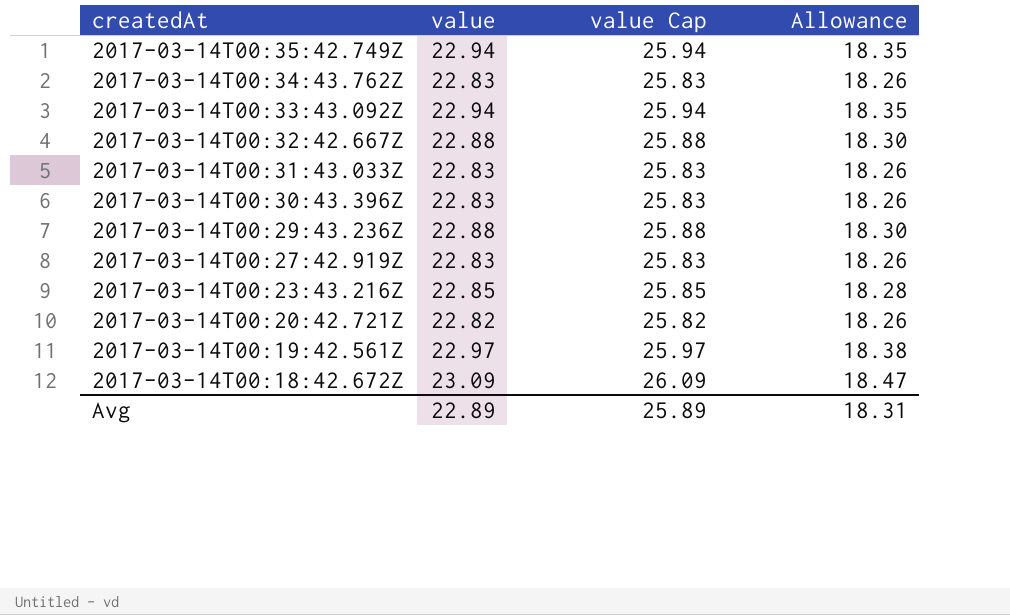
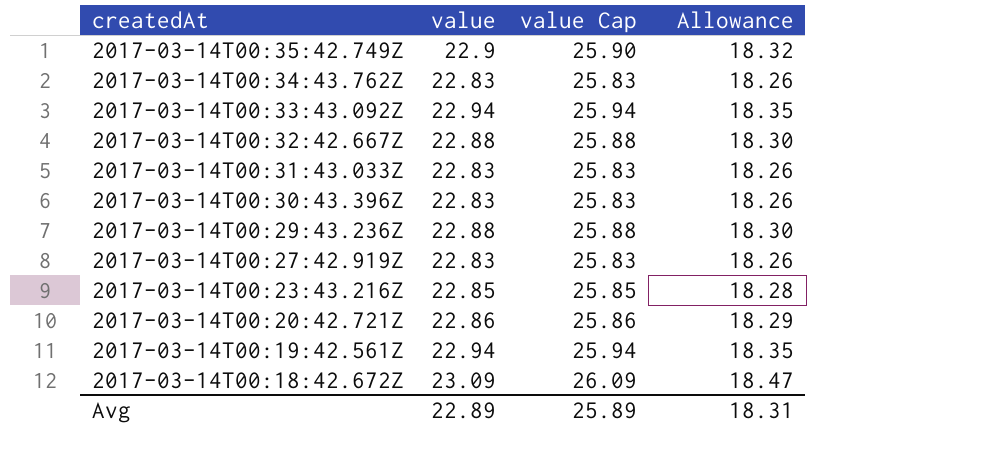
2017-03-14T00:35:42.749Z | value: 22.94 -> 22.9
2017-03-14T00:35:42.749Z | value Cap: 25.94 -> 25.90
2017-03-14T00:35:42.749Z | Allowance: 18.35 -> 18.32
2017-03-14T00:20:42.721Z | value: 22.82 -> 22.86
2017-03-14T00:20:42.721Z | value Cap: 25.82 -> 25.86
2017-03-14T00:20:42.721Z | Allowance: 18.26 -> 18.29
2017-03-14T00:19:42.561Z | value: 22.97 -> 22.94
2017-03-14T00:19:42.561Z | value Cap: 25.97 -> 25.94
2017-03-14T00:19:42.561Z | Allowance: 18.38 -> 18.35

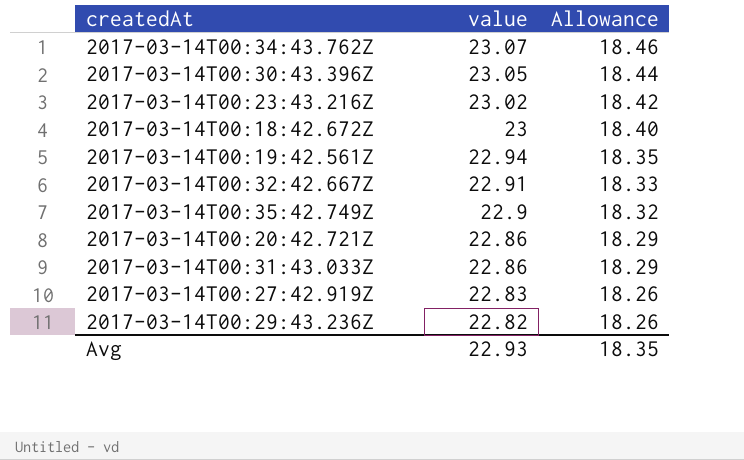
row order: createdAt descending -> value descending
column value Cap | formula: [value] + 3 -> none
row 2017-03-14T00:33:43.092Z: 22.94 | 25.94 | 18.35 -> none
2017-03-14T00:34:43.762Z | value: 22.83 -> 23.07
2017-03-14T00:34:43.762Z | Allowance: 18.26 -> 18.46
2017-03-14T00:30:43.396Z | value: 22.83 -> 23.05
2017-03-14T00:30:43.396Z | Allowance: 18.26 -> 18.44
2017-03-14T00:23:43.216Z | value: 22.85 -> 23.02
2017-03-14T00:23:43.216Z | Allowance: 18.28 -> 18.42
2017-03-14T00:18:42.672Z | value: 23.09 -> 23
2017-03-14T00:18:42.672Z | Allowance: 18.47 -> 18.40
2017-03-14T00:32:42.667Z | value: 22.88 -> 22.91
2017-03-14T00:32:42.667Z | Allowance: 18.30 -> 18.33
2017-03-14T00:31:43.033Z | value: 22.83 -> 22.86
2017-03-14T00:31:43.033Z | Allowance: 18.26 -> 18.29
2017-03-14T00:29:43.236Z | value: 22.88 -> 22.82
2017-03-14T00:29:43.236Z | Allowance: 18.30 -> 18.26
Avg | value: 22.89 -> 22.93
Avg | Allowance: 18.31 -> 18.35

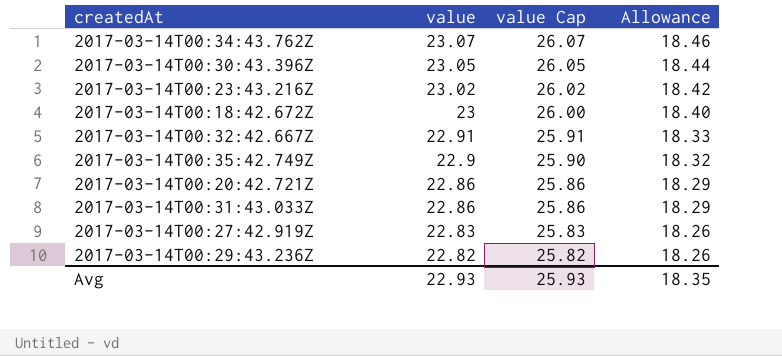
column value Cap | formula: none -> [value] + 3
row 2017-03-14T00:19:42.561Z: 22.94 | 18.35 -> none

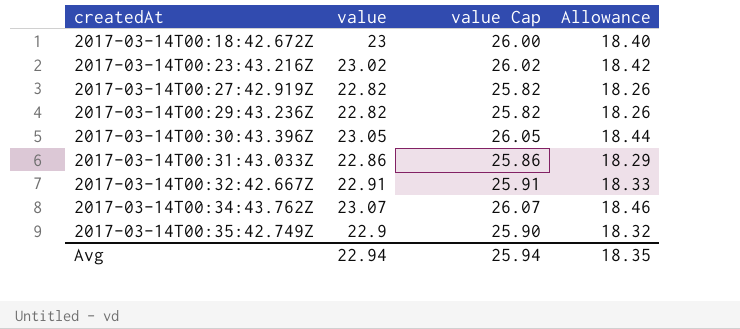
row order: value descending -> createdAt ascending
row 2017-03-14T00:20:42.721Z: 22.86 | 25.86 | 18.29 -> none
2017-03-14T00:27:42.919Z | value: 22.83 -> 22.82
2017-03-14T00:27:42.919Z | value Cap: 25.83 -> 25.82
Avg | value: 22.93 -> 22.94
Avg | value Cap: 25.93 -> 25.94

